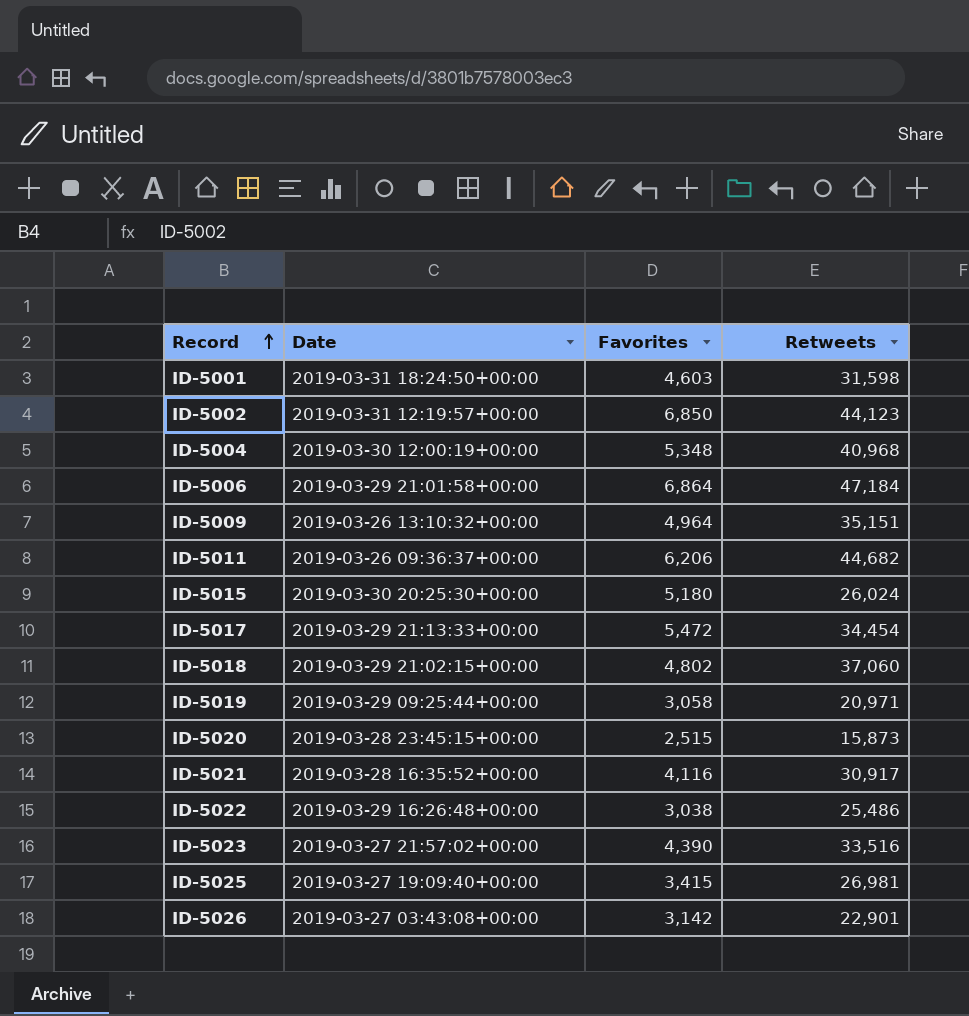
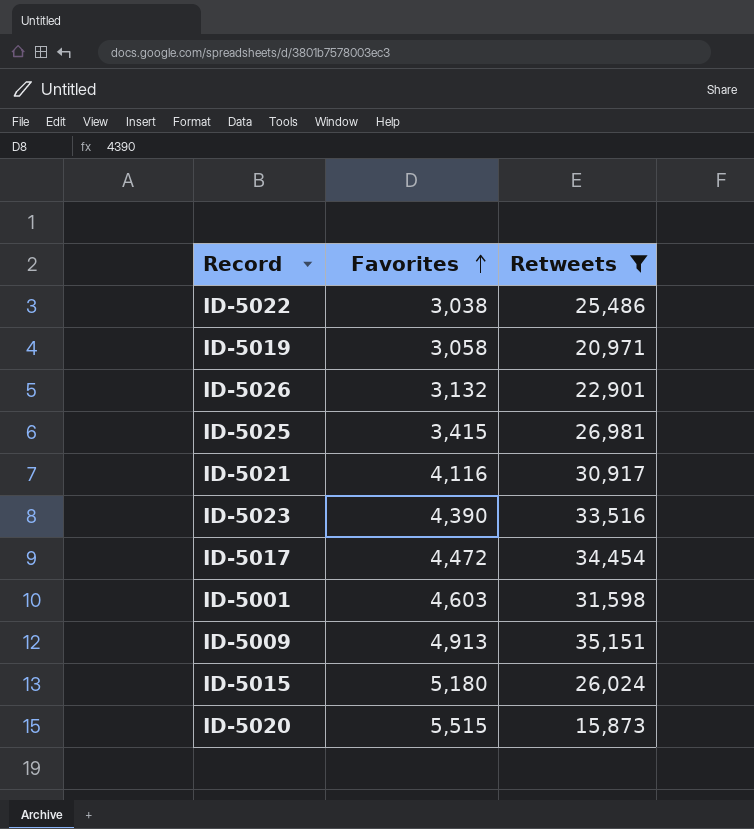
filter: none -> Retweets <= 35,151
row order: Record ascending -> Favorites ascending
column Date | position: 2 -> none
ID-5026 | Favorites: 3,142 -> 3,132
ID-5017 | Favorites: 5,472 -> 4,472
ID-5009 | Favorites: 4,964 -> 4,913
ID-5020 | Favorites: 2,515 -> 5,515

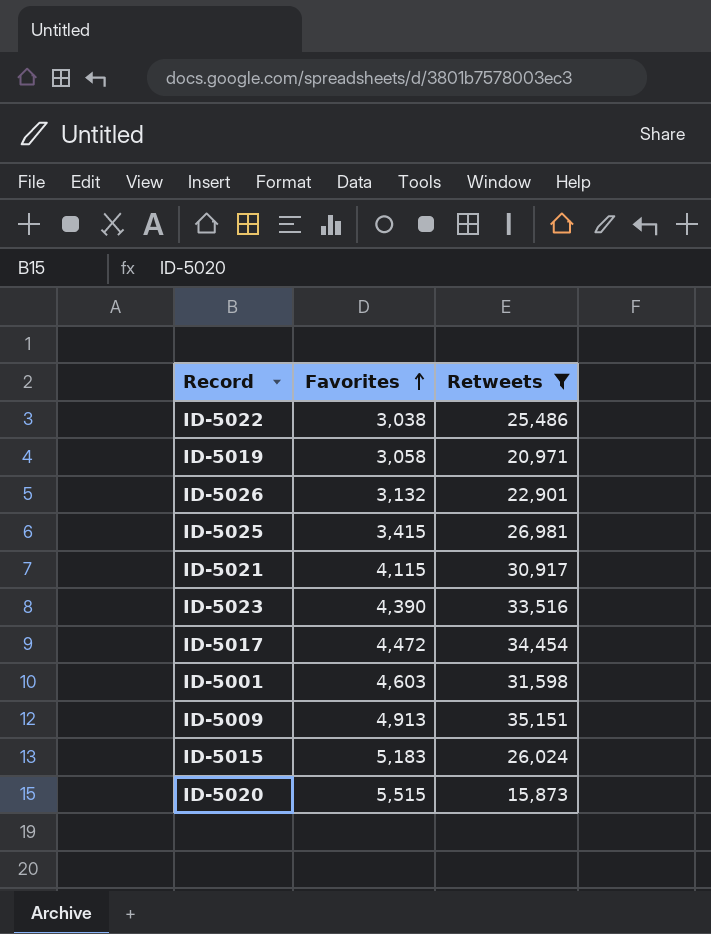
ID-5021 | Favorites: 4,116 -> 4,115
ID-5015 | Favorites: 5,180 -> 5,183

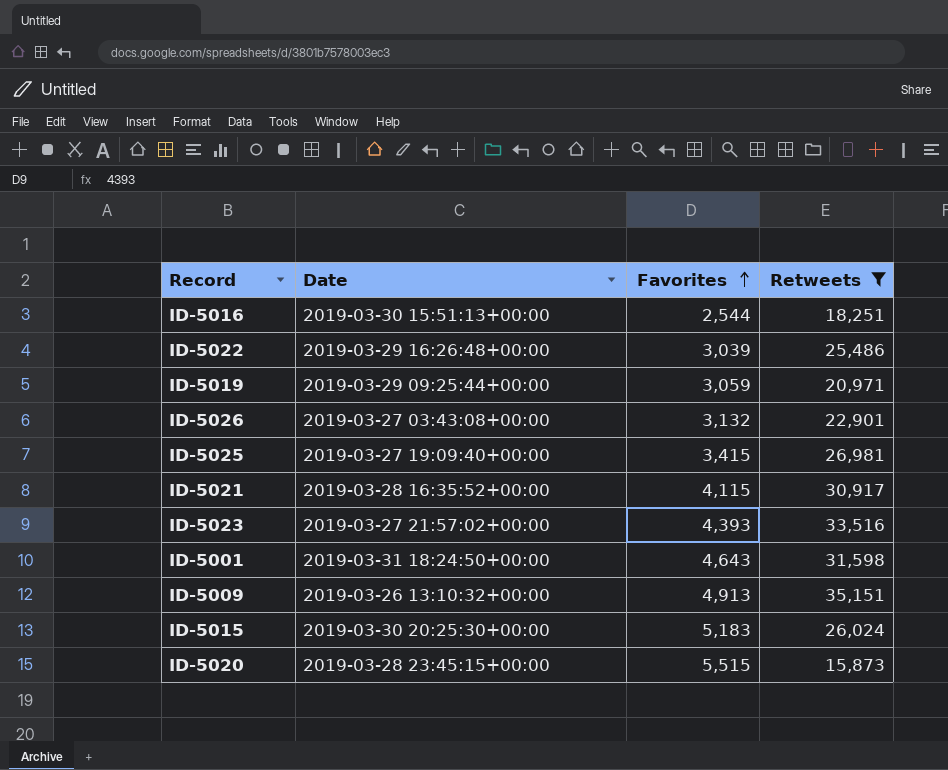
column Date | position: none -> 2
row ID-5017: 4,472 | 34,454 -> none
row ID-5016: none -> 2019-03-30 15:51:13+00:00 | 2,544 | 18,251
ID-5022 | Favorites: 3,038 -> 3,039
ID-5019 | Favorites: 3,058 -> 3,059
ID-5023 | Favorites: 4,390 -> 4,393
ID-5001 | Favorites: 4,603 -> 4,643

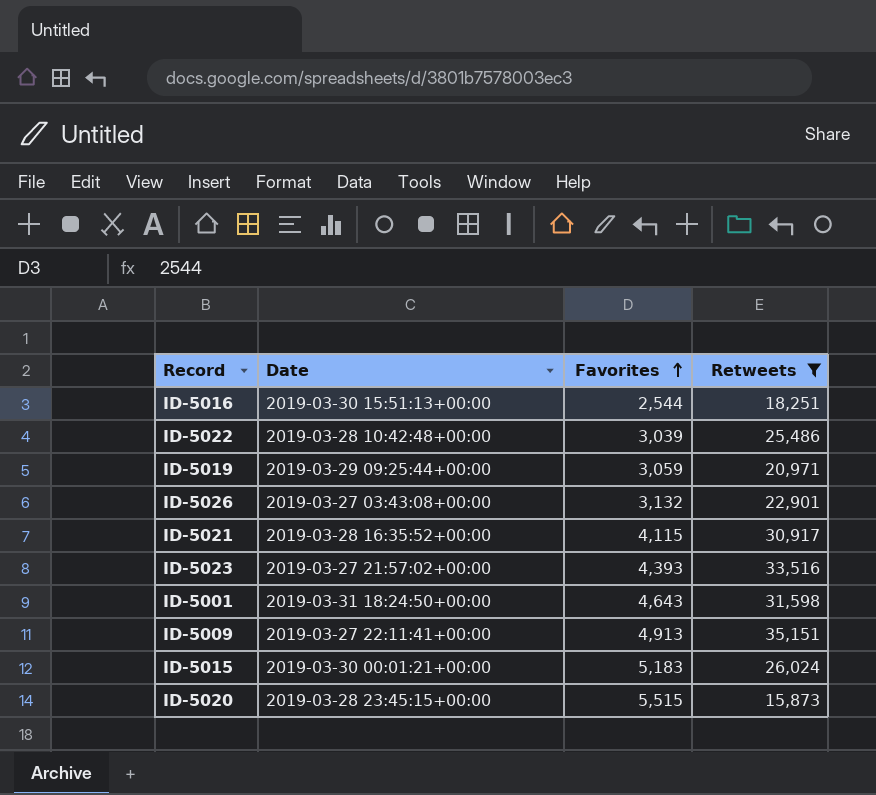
row ID-5025: 2019-03-27 19:09:40+00:00 | 3,415 | 26,981 -> none
ID-5022 | Date: 2019-03-29 16:26:48+00:00 -> 2019-03-28 10:42:48+00:00
ID-5009 | Date: 2019-03-26 13:10:32+00:00 -> 2019-03-27 22:11:41+00:00
ID-5015 | Date: 2019-03-30 20:25:30+00:00 -> 2019-03-30 00:01:21+00:00

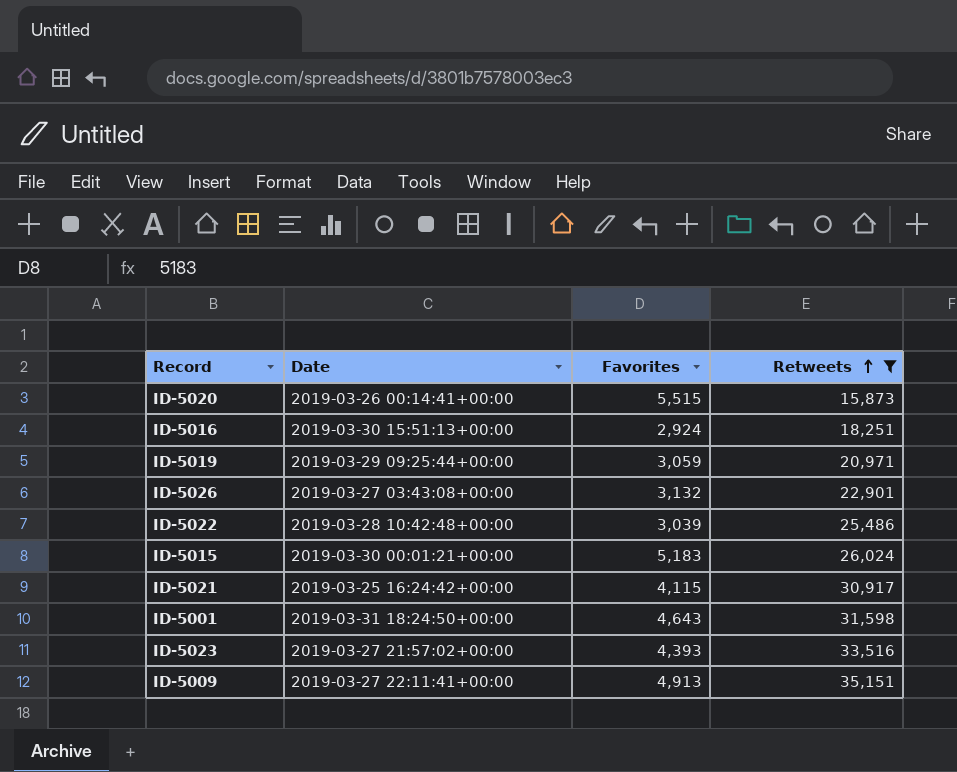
row order: Favorites ascending -> Retweets ascending
ID-5020 | Date: 2019-03-28 23:45:15+00:00 -> 2019-03-26 00:14:41+00:00
ID-5016 | Favorites: 2,544 -> 2,924
ID-5021 | Date: 2019-03-28 16:35:52+00:00 -> 2019-03-25 16:24:42+00:00

